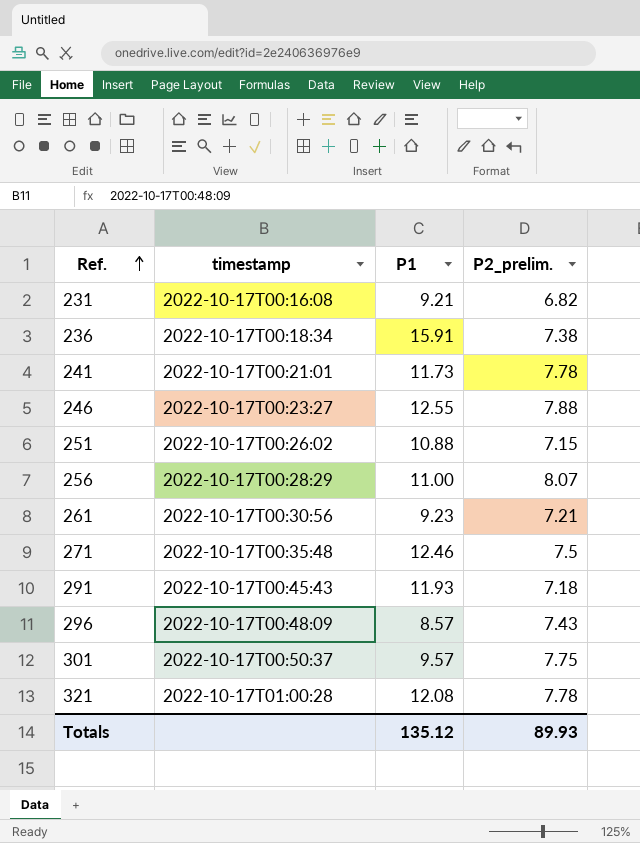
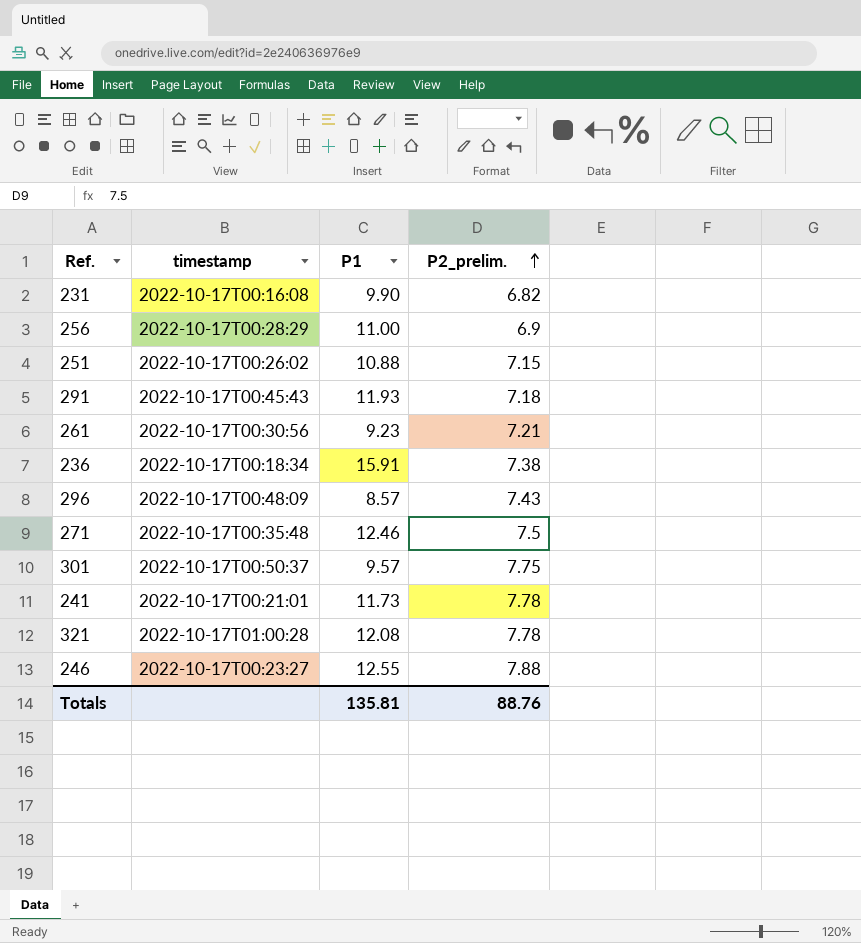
row order: Ref. ascending -> P2_prelim. ascending
231 | P1: 9.21 -> 9.90
256 | P2_prelim.: 8.07 -> 6.9
Totals | P1: 135.12 -> 135.81
Totals | P2_prelim.: 89.93 -> 88.76

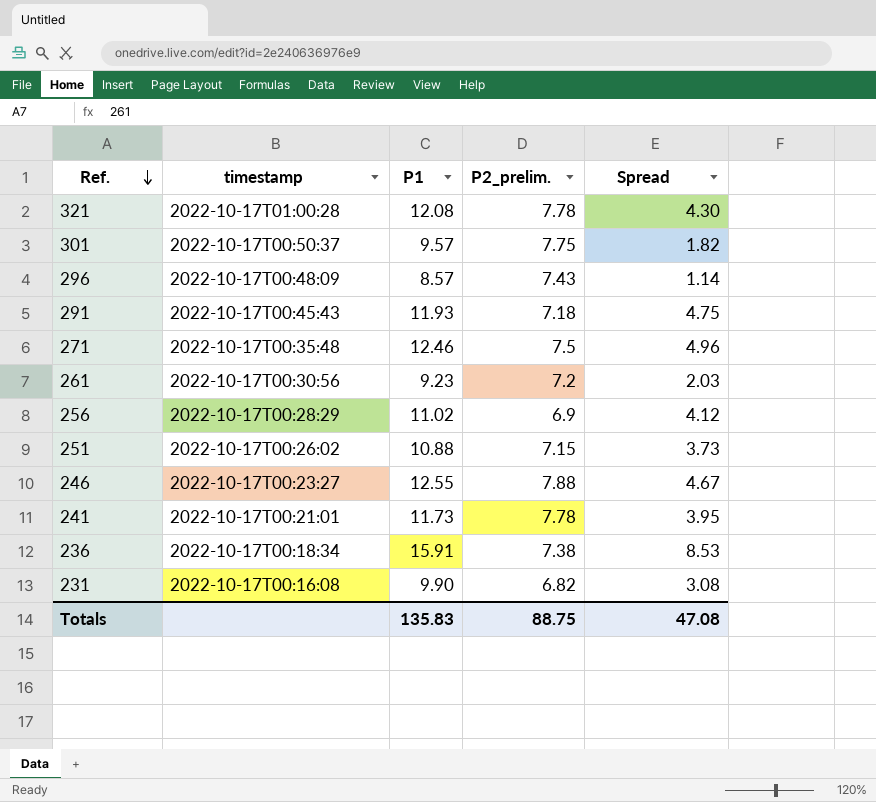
row order: P2_prelim. ascending -> Ref. descending
column Spread | formula: none -> [P1] - [P2_prelim.]
261 | P2_prelim.: 7.21 -> 7.2
256 | P1: 11.00 -> 11.02
Totals | P1: 135.81 -> 135.83
Totals | P2_prelim.: 88.76 -> 88.75

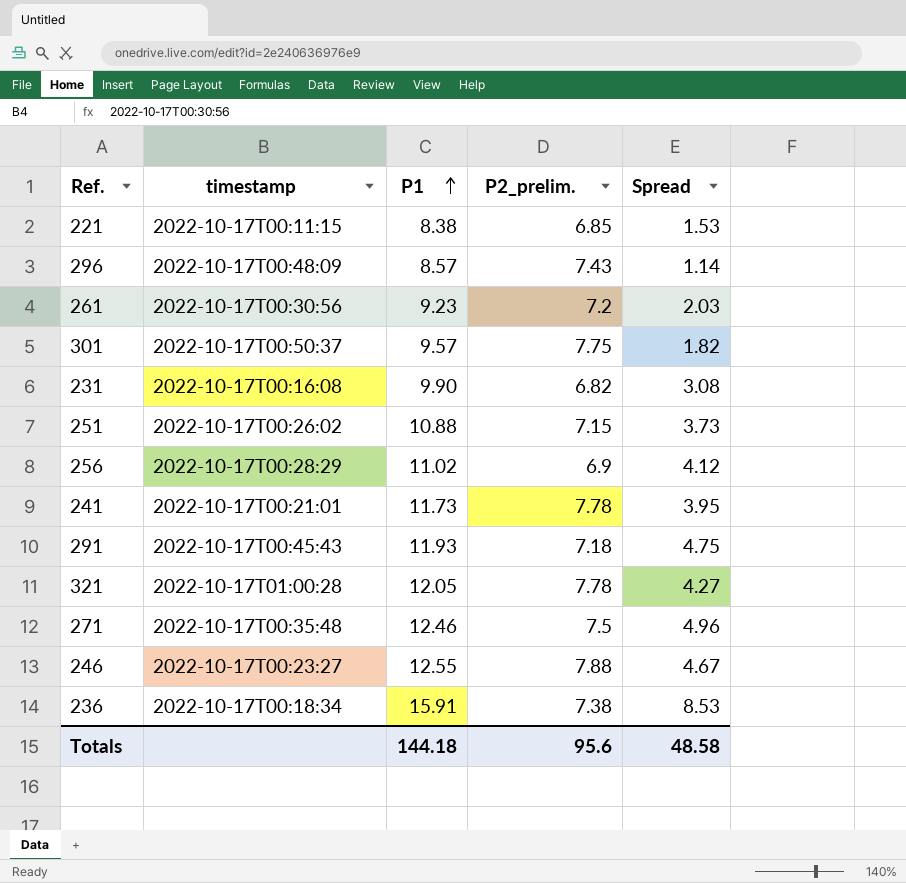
row order: Ref. descending -> P1 ascending
row 221: none -> 2022-10-17T00:11:15 | 8.38 | 6.85 | 1.53
321 | P1: 12.08 -> 12.05
321 | Spread: 4.30 -> 4.27
Totals | P1: 135.83 -> 144.18
Totals | P2_prelim.: 88.75 -> 95.6
Totals | Spread: 47.08 -> 48.58

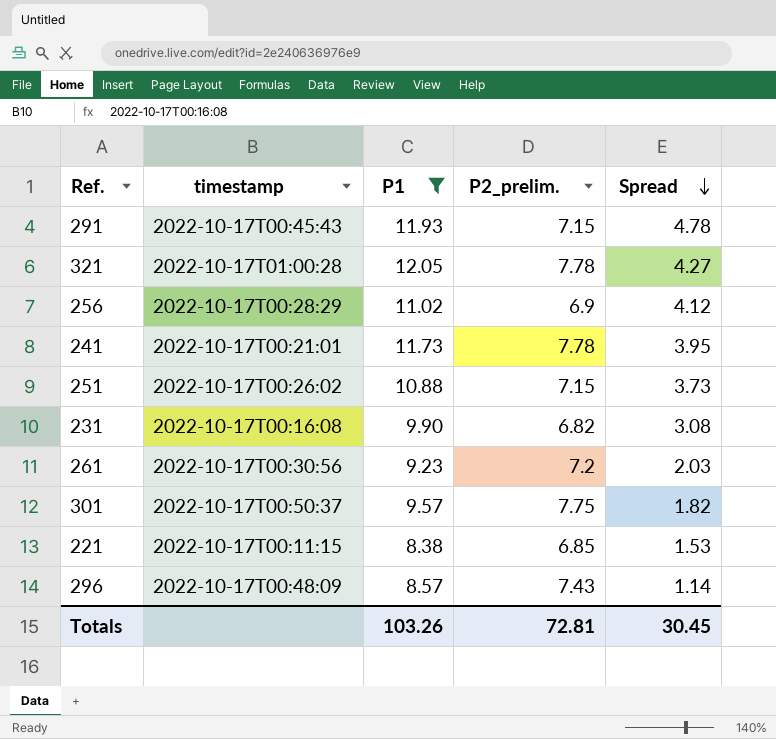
filter: none -> P1 <= 12.05
row order: P1 ascending -> Spread descending
291 | P2_prelim.: 7.18 -> 7.15
291 | Spread: 4.75 -> 4.78
Totals | P1: 144.18 -> 103.26
Totals | P2_prelim.: 95.6 -> 72.81
Totals | Spread: 48.58 -> 30.45

